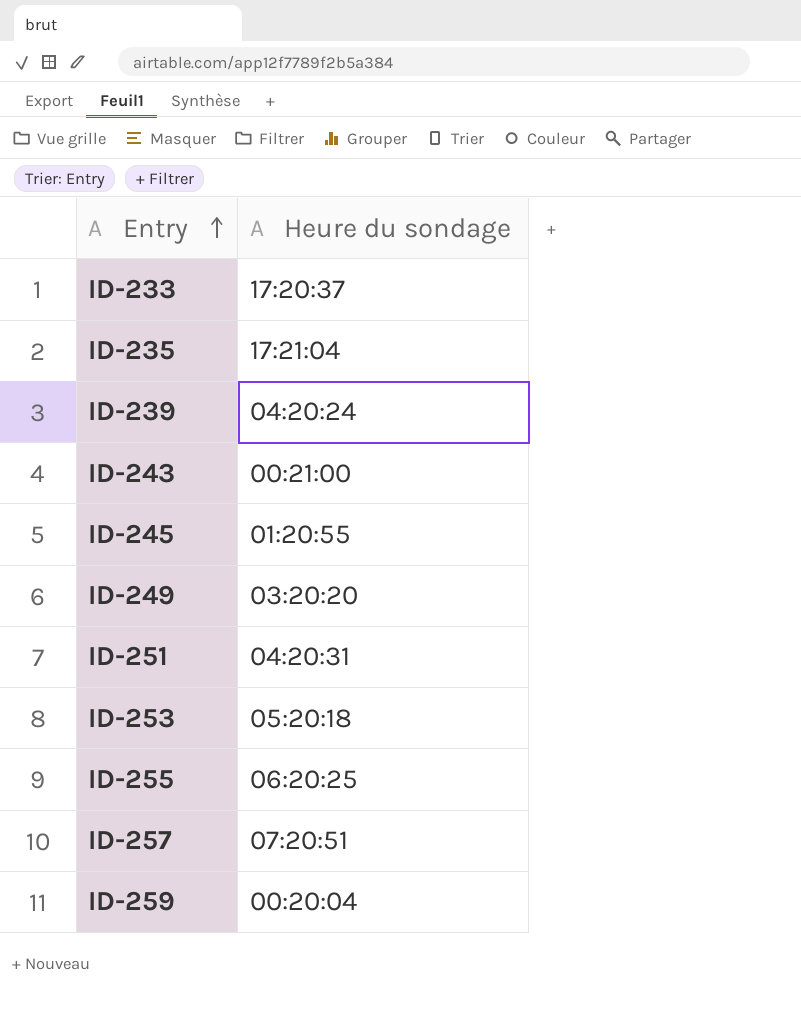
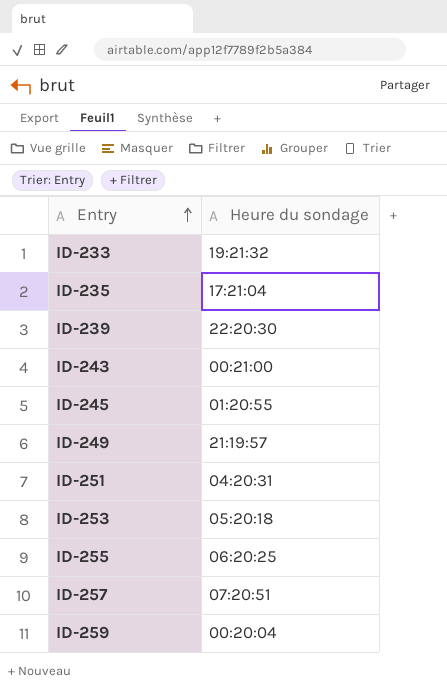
ID-233 | Heure du sondage: 17:20:37 -> 19:21:32
ID-239 | Heure du sondage: 04:20:24 -> 22:20:30
ID-249 | Heure du sondage: 03:20:20 -> 21:19:57

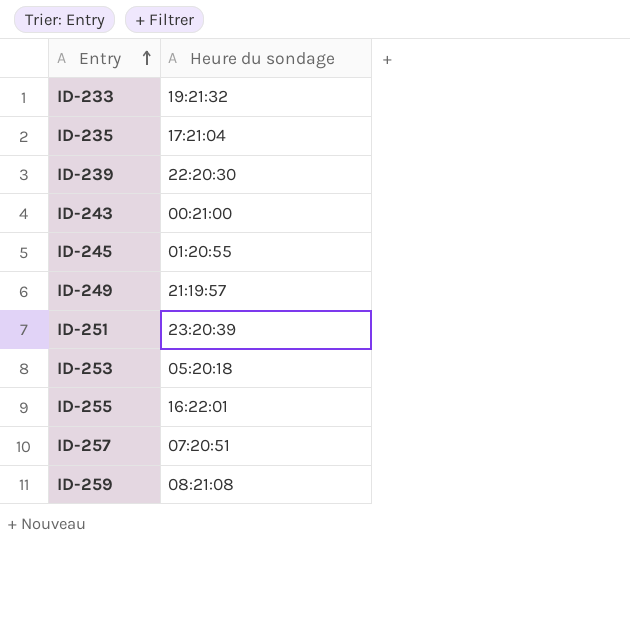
ID-251 | Heure du sondage: 04:20:31 -> 23:20:39
ID-255 | Heure du sondage: 06:20:25 -> 16:22:01
ID-259 | Heure du sondage: 00:20:04 -> 08:21:08

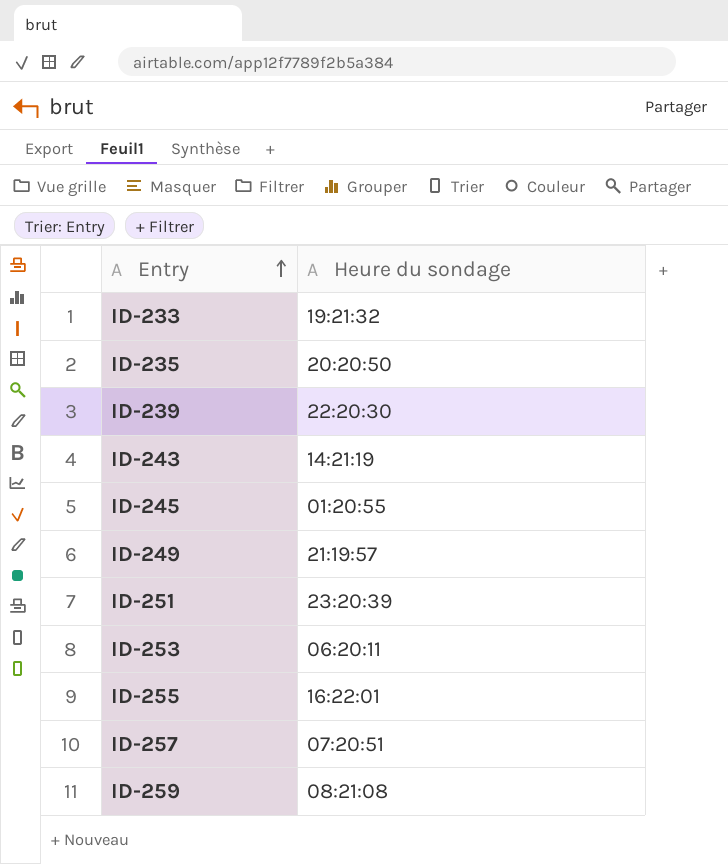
ID-235 | Heure du sondage: 17:21:04 -> 20:20:50
ID-243 | Heure du sondage: 00:21:00 -> 14:21:19
ID-253 | Heure du sondage: 05:20:18 -> 06:20:11

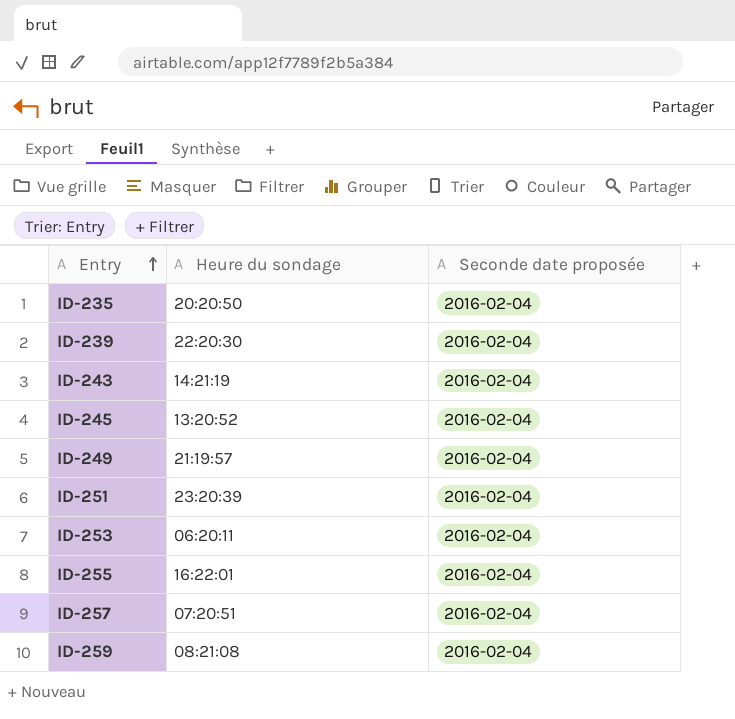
column Seconde date proposée | position: none -> 3
row ID-233: 19:21:32 -> none
ID-245 | Heure du sondage: 01:20:55 -> 13:20:52

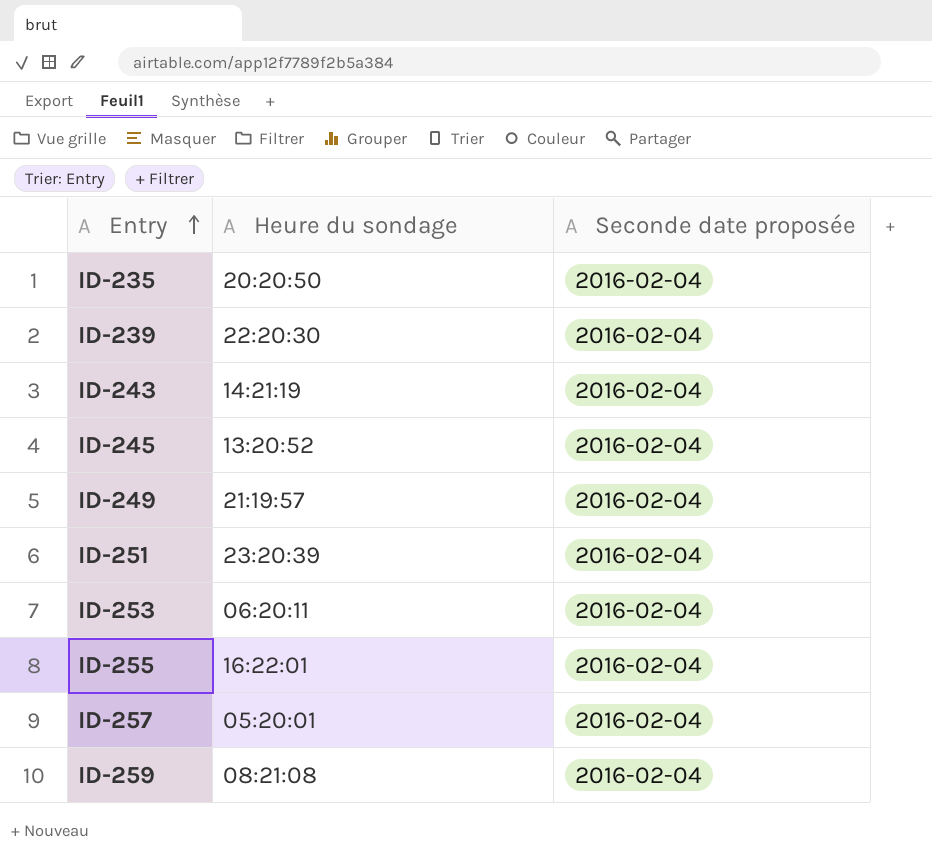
ID-257 | Heure du sondage: 07:20:51 -> 05:20:01

